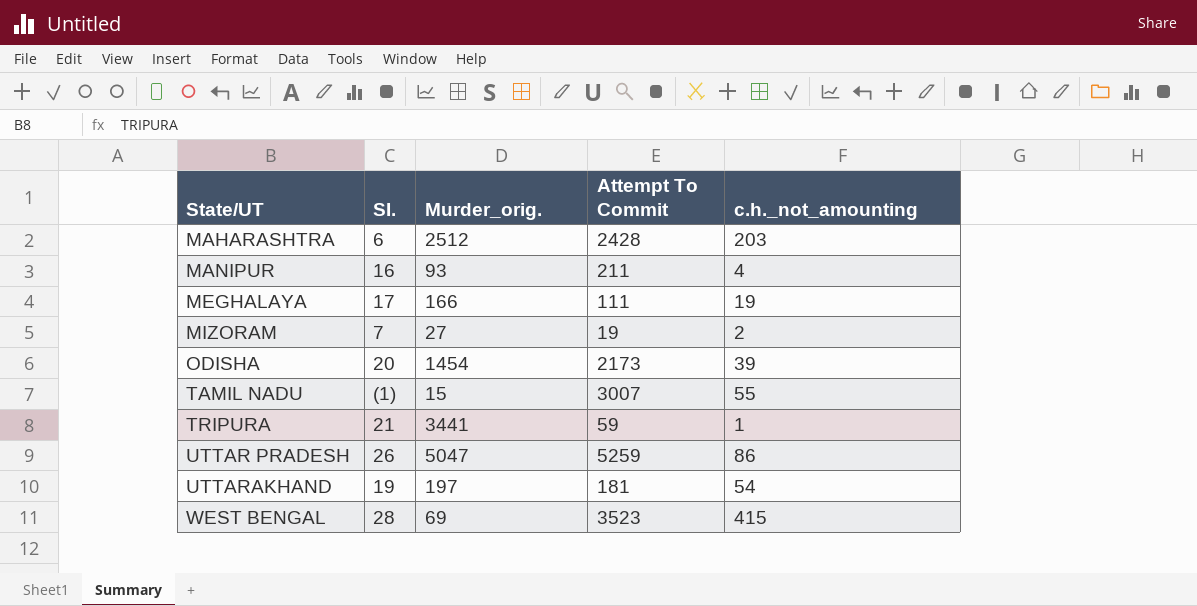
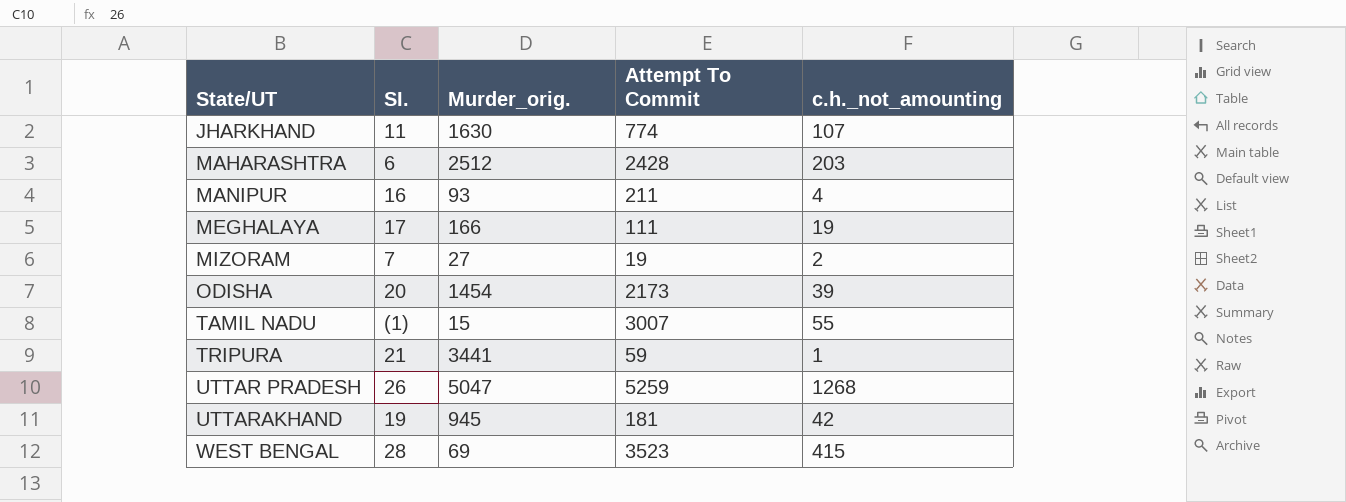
row JHARKHAND: none -> 11 | 1630 | 774 | 107
UTTAR PRADESH | c.h._not_amounting: 86 -> 1268
UTTARAKHAND | Murder_orig.: 197 -> 945
UTTARAKHAND | c.h._not_amounting: 54 -> 42

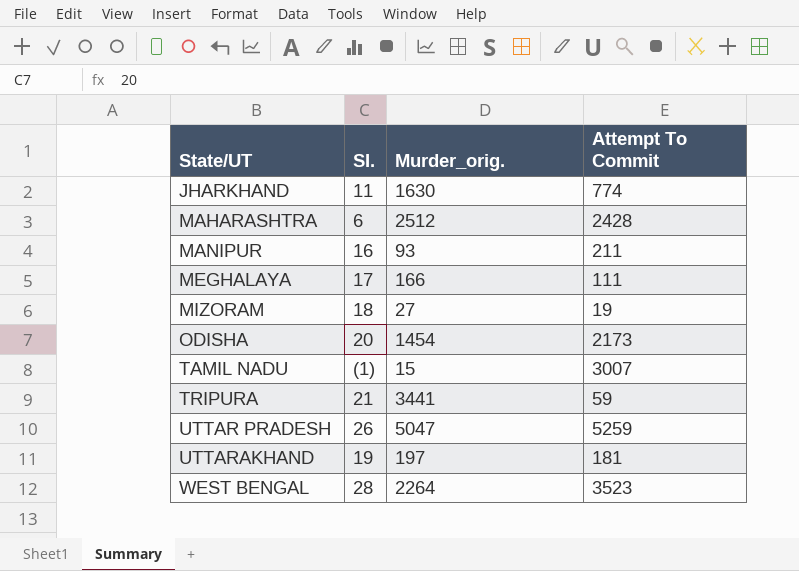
column c.h._not_amounting | position: 5 -> none
MIZORAM | SI.: 7 -> 18
UTTARAKHAND | Murder_orig.: 945 -> 197
WEST BENGAL | Murder_orig.: 69 -> 2264

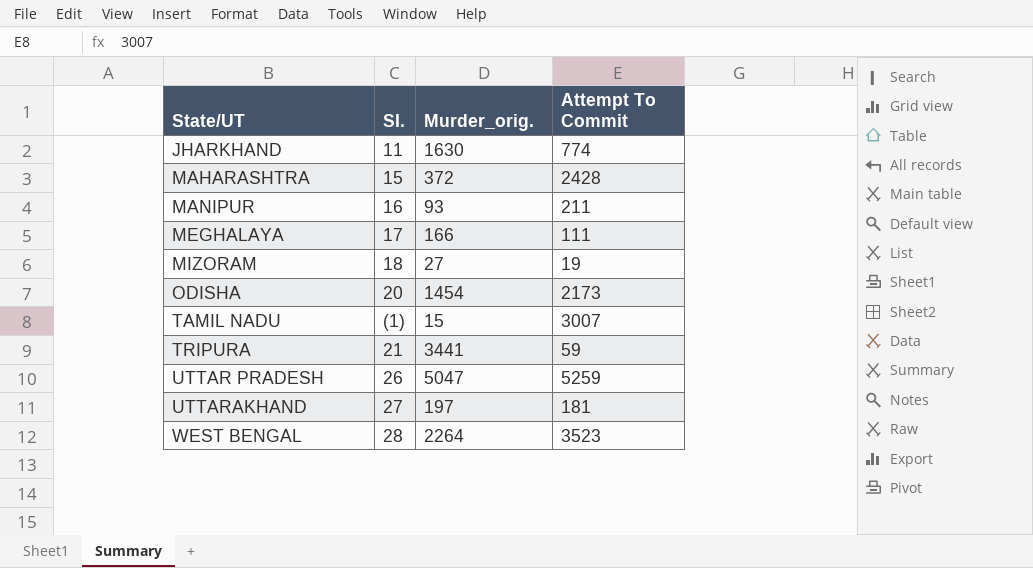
MAHARASHTRA | SI.: 6 -> 15
MAHARASHTRA | Murder_orig.: 2512 -> 372
UTTARAKHAND | SI.: 19 -> 27

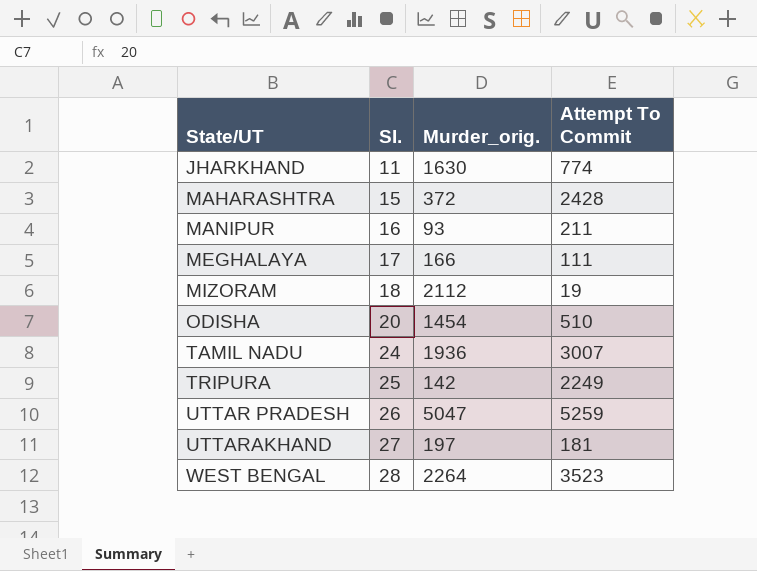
MIZORAM | Murder_orig.: 27 -> 2112
ODISHA | Attempt To Commit: 2173 -> 510
TAMIL NADU | SI.: (1) -> 24
TAMIL NADU | Murder_orig.: 15 -> 1936
TRIPURA | SI.: 21 -> 25
TRIPURA | Murder_orig.: 3441 -> 142
TRIPURA | Attempt To Commit: 59 -> 2249

